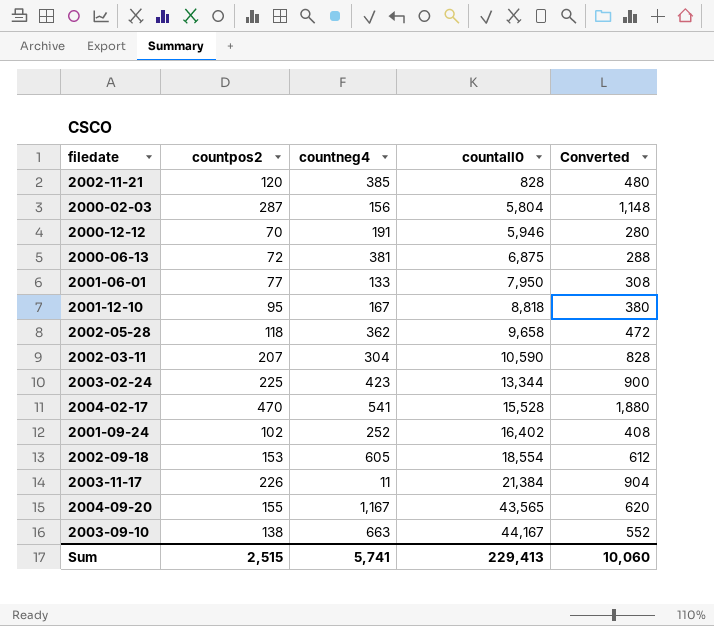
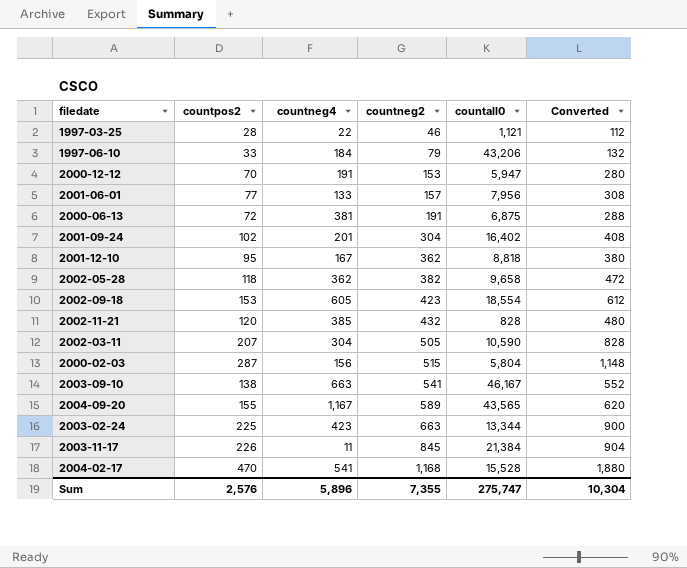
row order: countall0 ascending -> countneg2 ascending
column countneg2 | position: none -> 4
row 1997-03-25: none -> 28 | 22 | 46 | 1,121 | 112
row 1997-06-10: none -> 33 | 184 | 79 | 43,206 | 132
2000-12-12 | countall0: 5,946 -> 5,947
2001-06-01 | countall0: 7,950 -> 7,956
2001-09-24 | countneg4: 252 -> 201
2003-09-10 | countall0: 44,167 -> 46,167
Sum | countpos2: 2,515 -> 2,576
Sum | countneg4: 5,741 -> 5,896
Sum | countall0: 229,413 -> 275,747
Sum | Converted: 10,060 -> 10,304

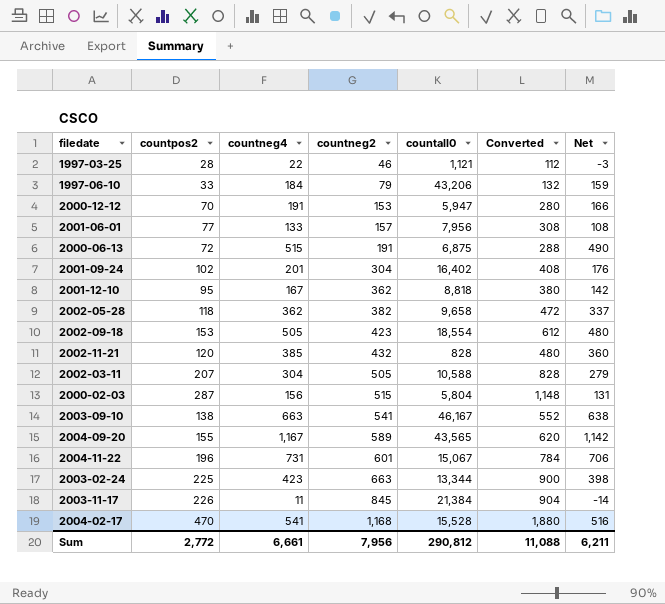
column Net | formula: none -> [countneg4] - 25
2000-06-13 | countneg4: 381 -> 515
2002-09-18 | countneg4: 605 -> 505
2002-03-11 | countall0: 10,590 -> 10,588
row 2004-11-22: none -> 196 | 731 | 601 | 15,067 | 784 | 706
Sum | countpos2: 2,576 -> 2,772
Sum | countneg4: 5,896 -> 6,661
Sum | countneg2: 7,355 -> 7,956
Sum | countall0: 275,747 -> 290,812
Sum | Converted: 10,304 -> 11,088

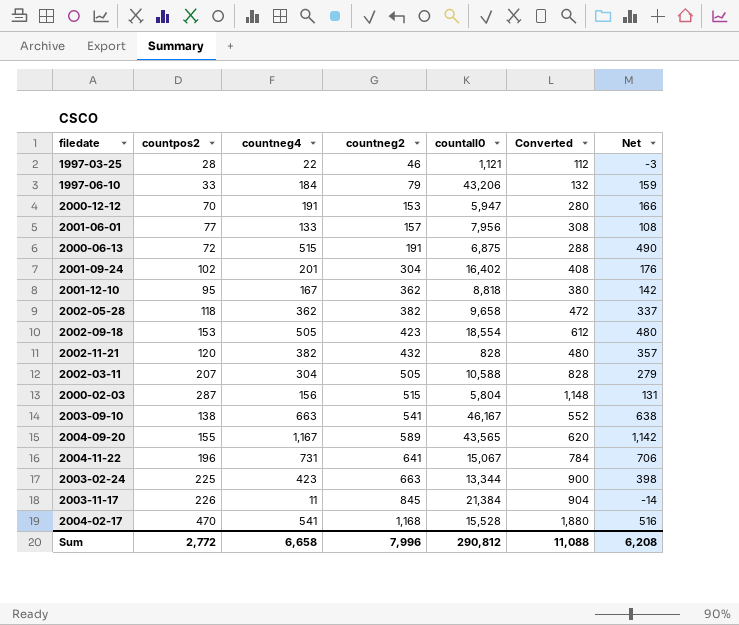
2002-11-21 | countneg4: 385 -> 382
2002-11-21 | Net: 360 -> 357
2004-11-22 | countneg2: 601 -> 641
Sum | countneg4: 6,661 -> 6,658
Sum | countneg2: 7,956 -> 7,996
Sum | Net: 6,211 -> 6,208

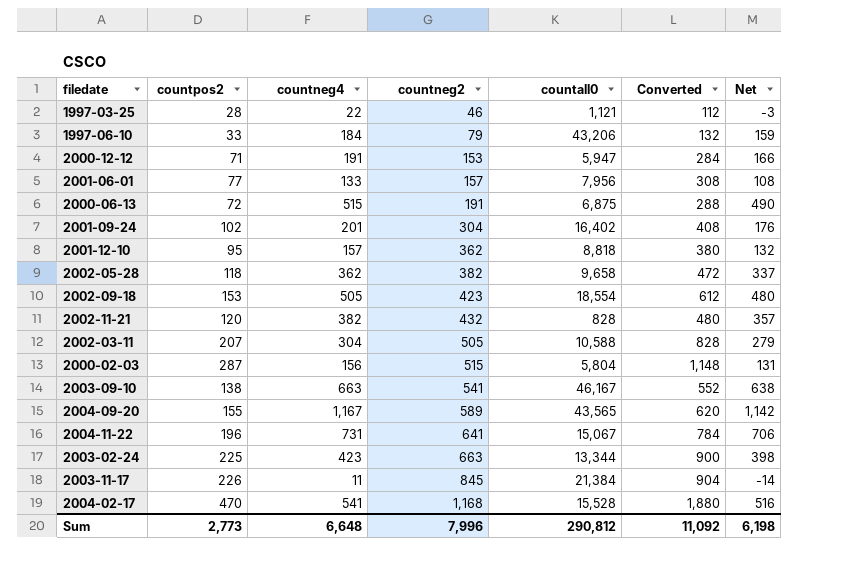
2000-12-12 | countpos2: 70 -> 71
2000-12-12 | Converted: 280 -> 284
2001-12-10 | countneg4: 167 -> 157
2001-12-10 | Net: 142 -> 132
Sum | countpos2: 2,772 -> 2,773
Sum | countneg4: 6,658 -> 6,648
Sum | Converted: 11,088 -> 11,092
Sum | Net: 6,208 -> 6,198

